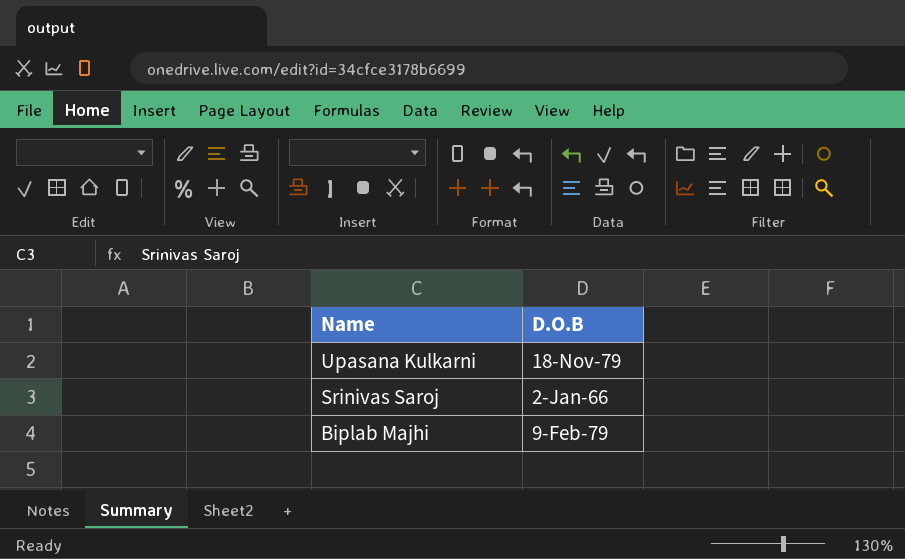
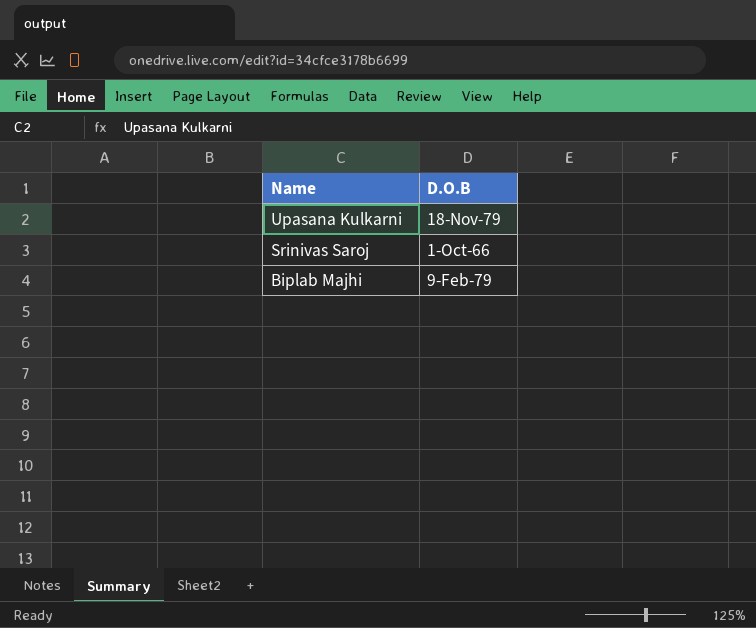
Srinivas Saroj | D.O.B: 2-Jan-66 -> 1-Oct-66

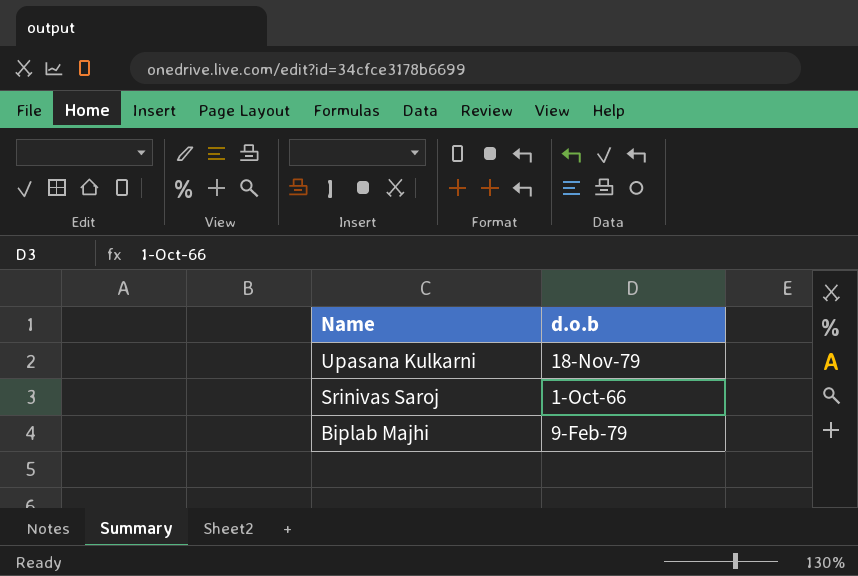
column name: D.O.B -> d.o.b

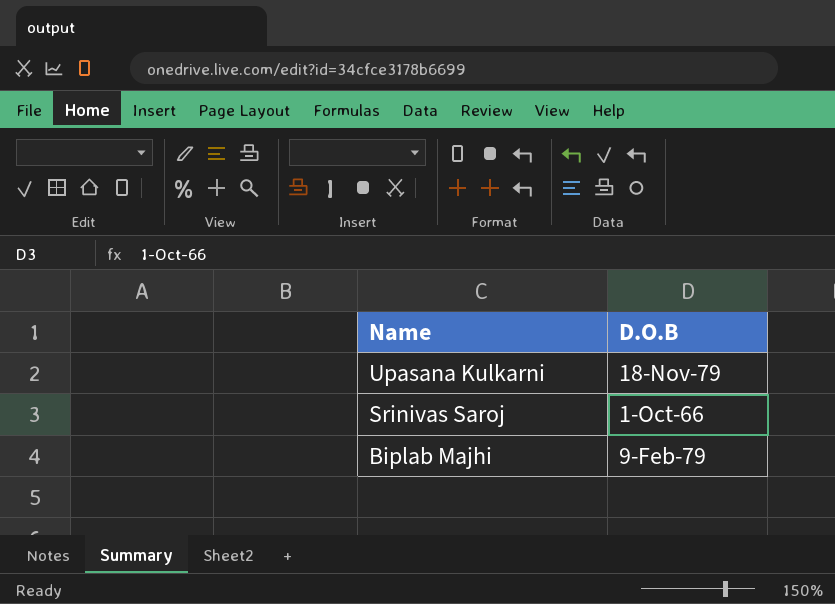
column name: d.o.b -> D.O.B

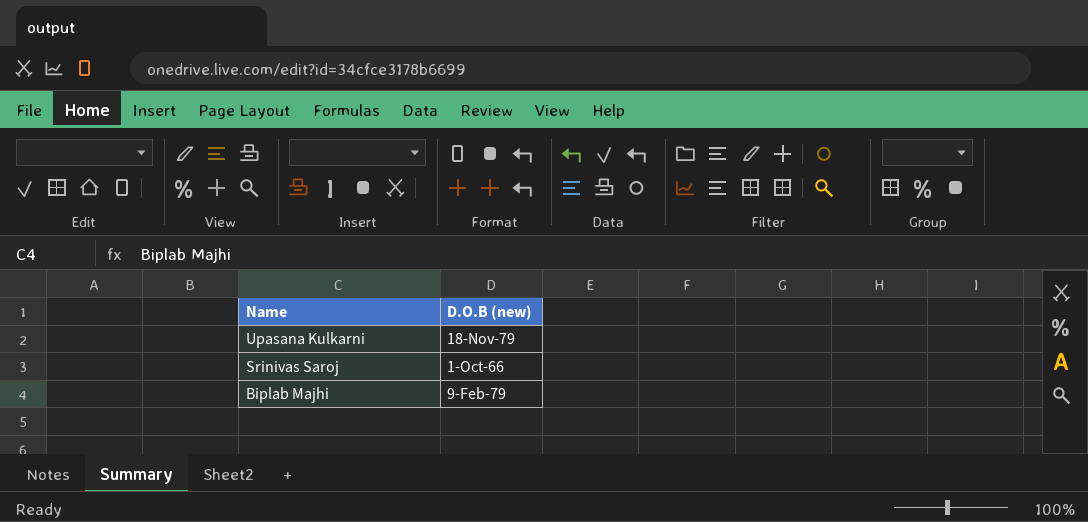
column name: D.O.B -> D.O.B (new)

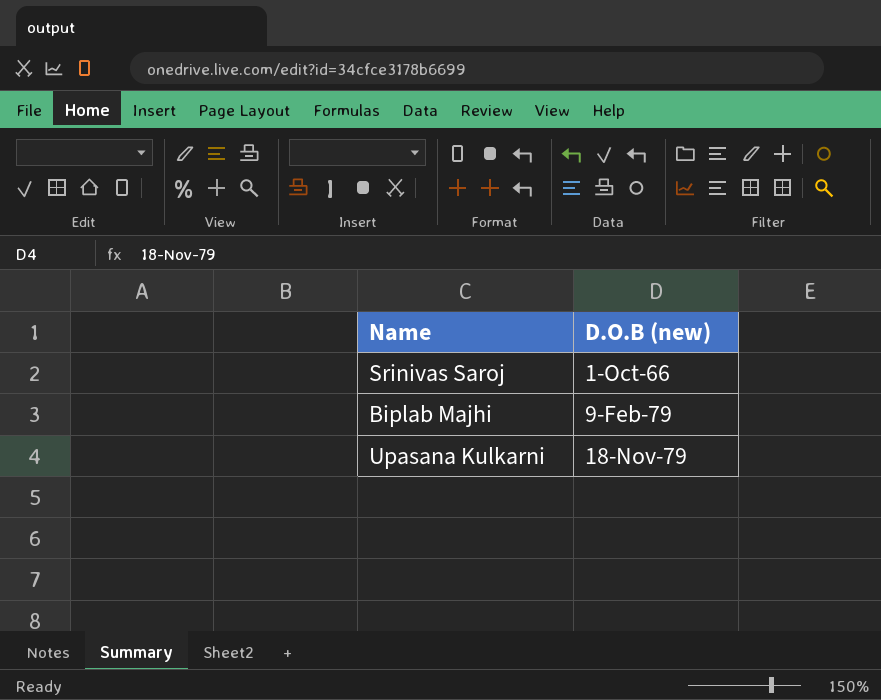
row order: Name descending -> D.O.B (new) ascending

